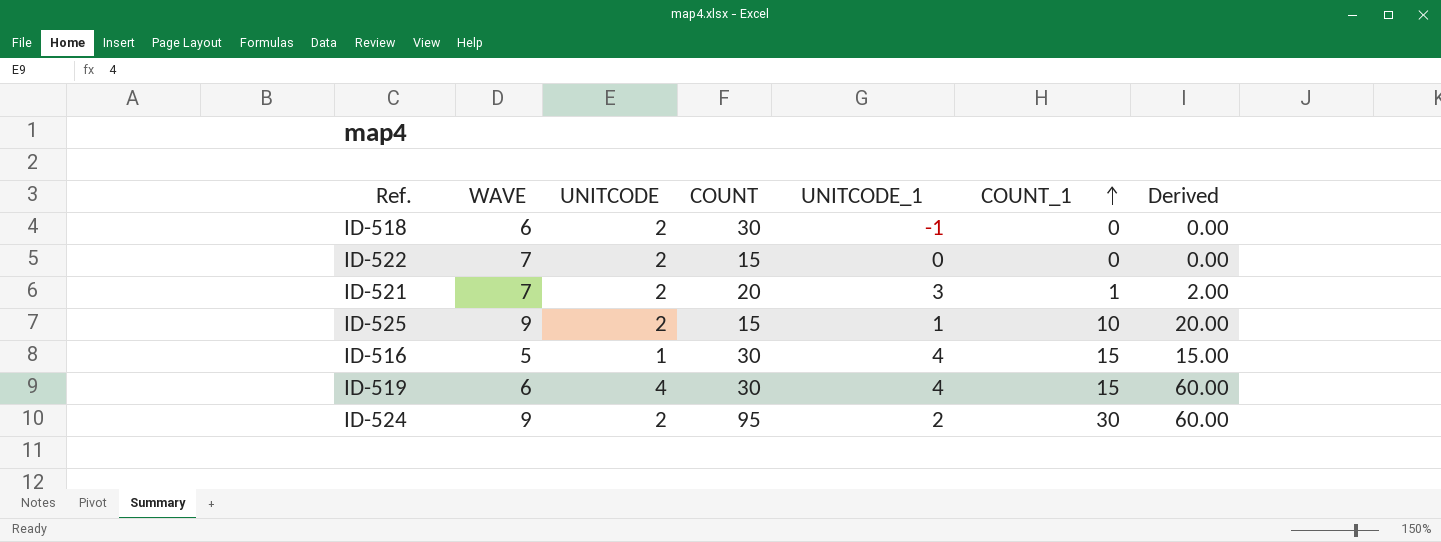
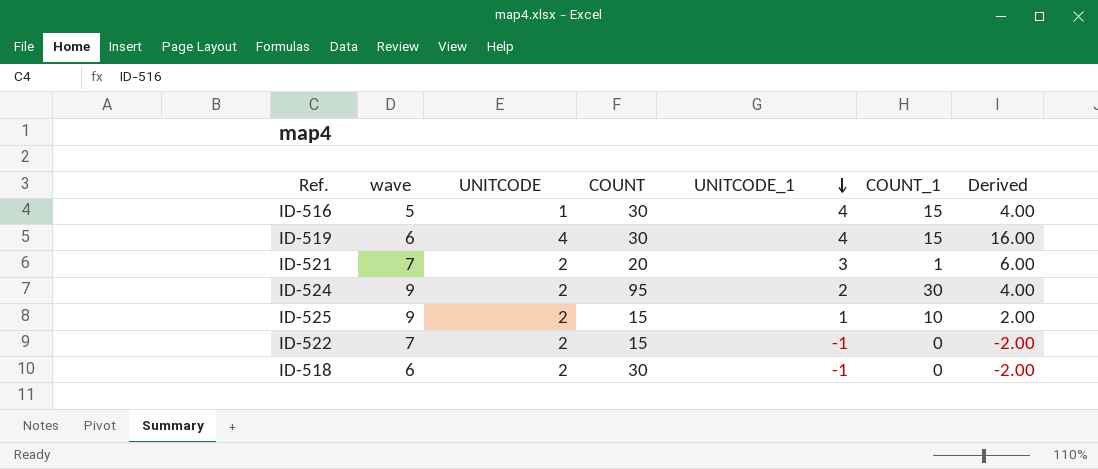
row order: COUNT_1 ascending -> UNITCODE_1 descending
column name: WAVE -> wave
column Derived | formula: [UNITCODE] * [COUNT_1] -> [UNITCODE] * [UNITCODE_1]
ID-522 | UNITCODE_1: 0 -> -1

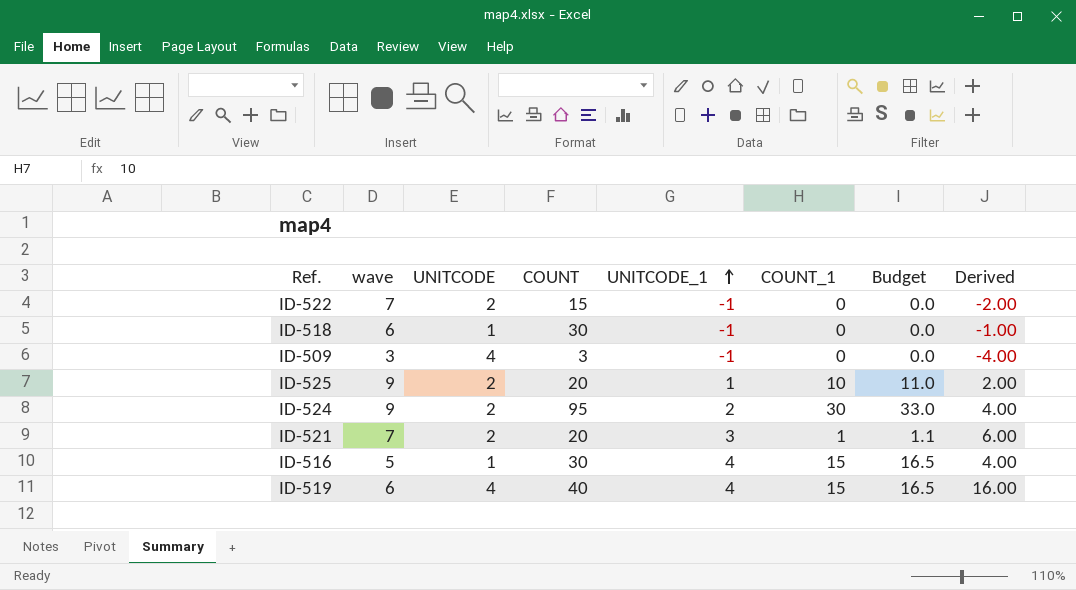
row order: UNITCODE_1 descending -> UNITCODE_1 ascending
column Budget | formula: none -> [COUNT_1] * 1.1
ID-518 | UNITCODE: 2 -> 1
ID-518 | Derived: -2.00 -> -1.00
row ID-509: none -> 3 | 4 | 3 | -1 | 0 | 0.0 | -4.00
ID-525 | COUNT: 15 -> 20
ID-519 | COUNT: 30 -> 40

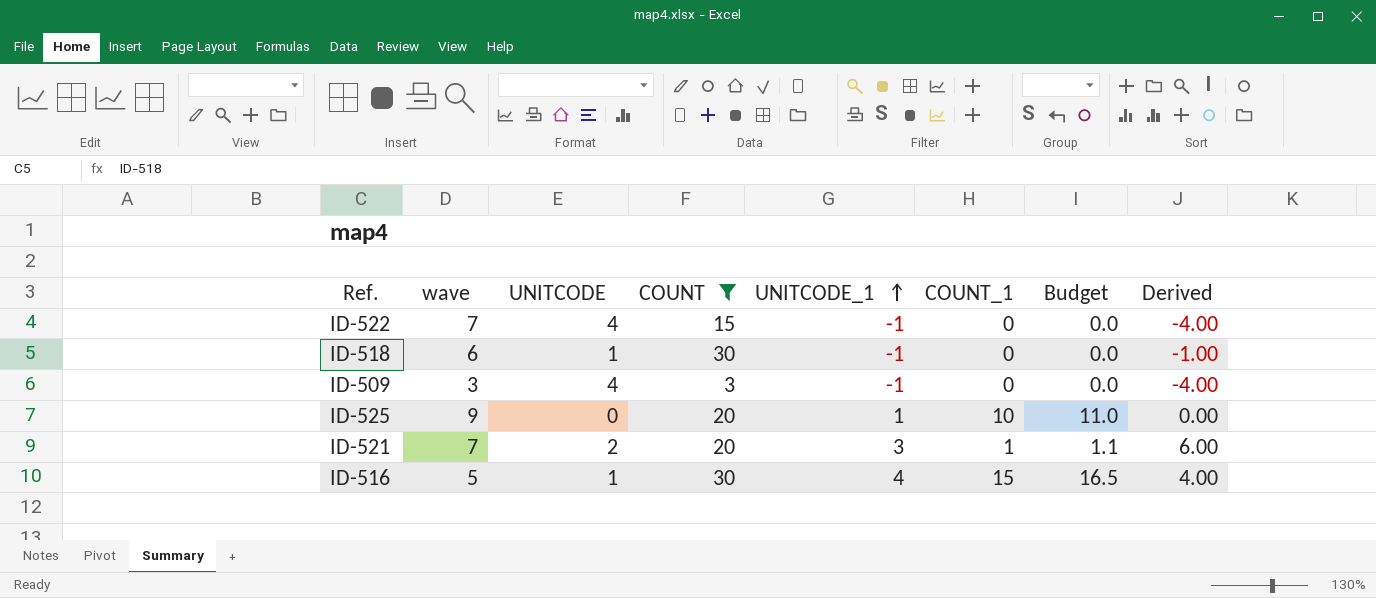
filter: none -> COUNT <= 30
ID-522 | UNITCODE: 2 -> 4
ID-522 | Derived: -2.00 -> -4.00
ID-525 | UNITCODE: 2 -> 0
ID-525 | Derived: 2.00 -> 0.00

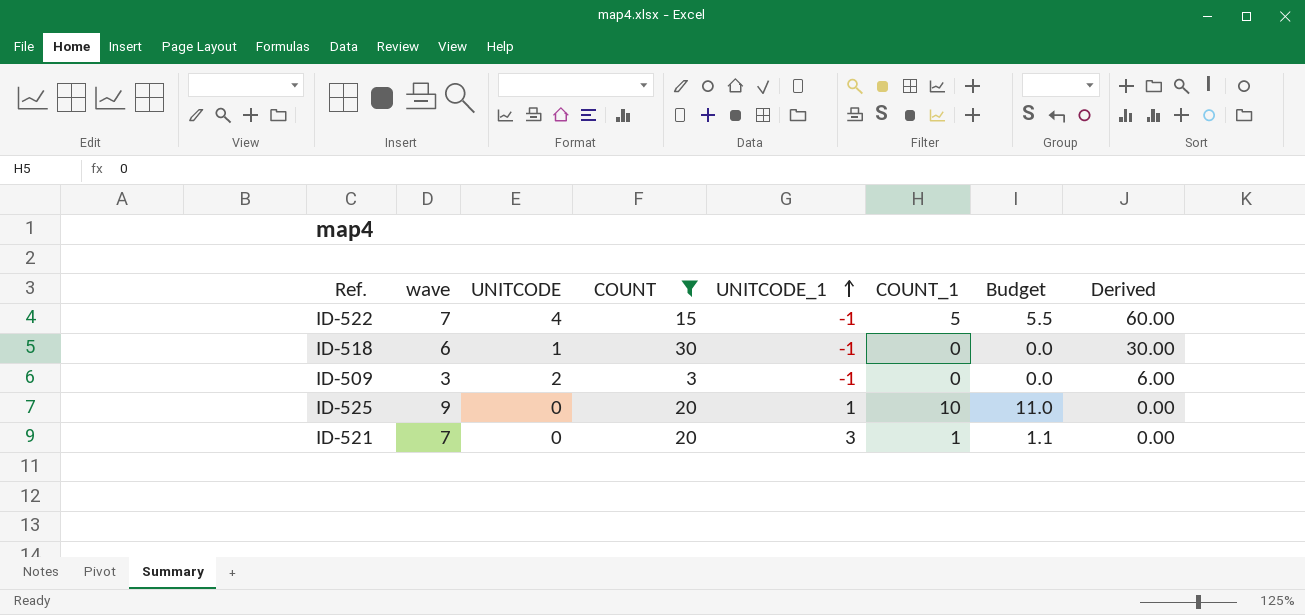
column Derived | formula: [UNITCODE] * [UNITCODE_1] -> [UNITCODE] * [COUNT]
row ID-516: 5 | 1 | 30 | 4 | 15 | 16.5 | 4.00 -> none
ID-522 | COUNT_1: 0 -> 5
ID-522 | Budget: 0.0 -> 5.5
ID-509 | UNITCODE: 4 -> 2
ID-521 | UNITCODE: 2 -> 0

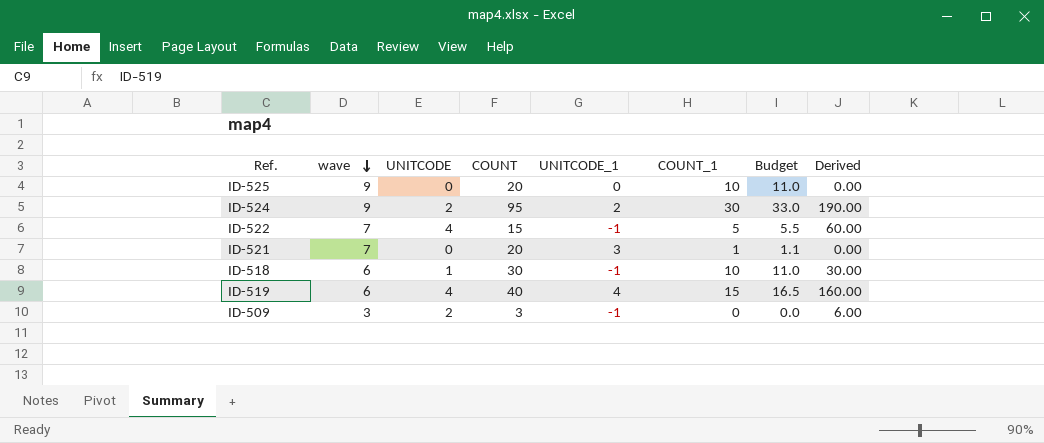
filter: COUNT <= 30 -> none
row order: UNITCODE_1 ascending -> wave descending
ID-525 | UNITCODE_1: 1 -> 0
ID-518 | COUNT_1: 0 -> 10
ID-518 | Budget: 0.0 -> 11.0

